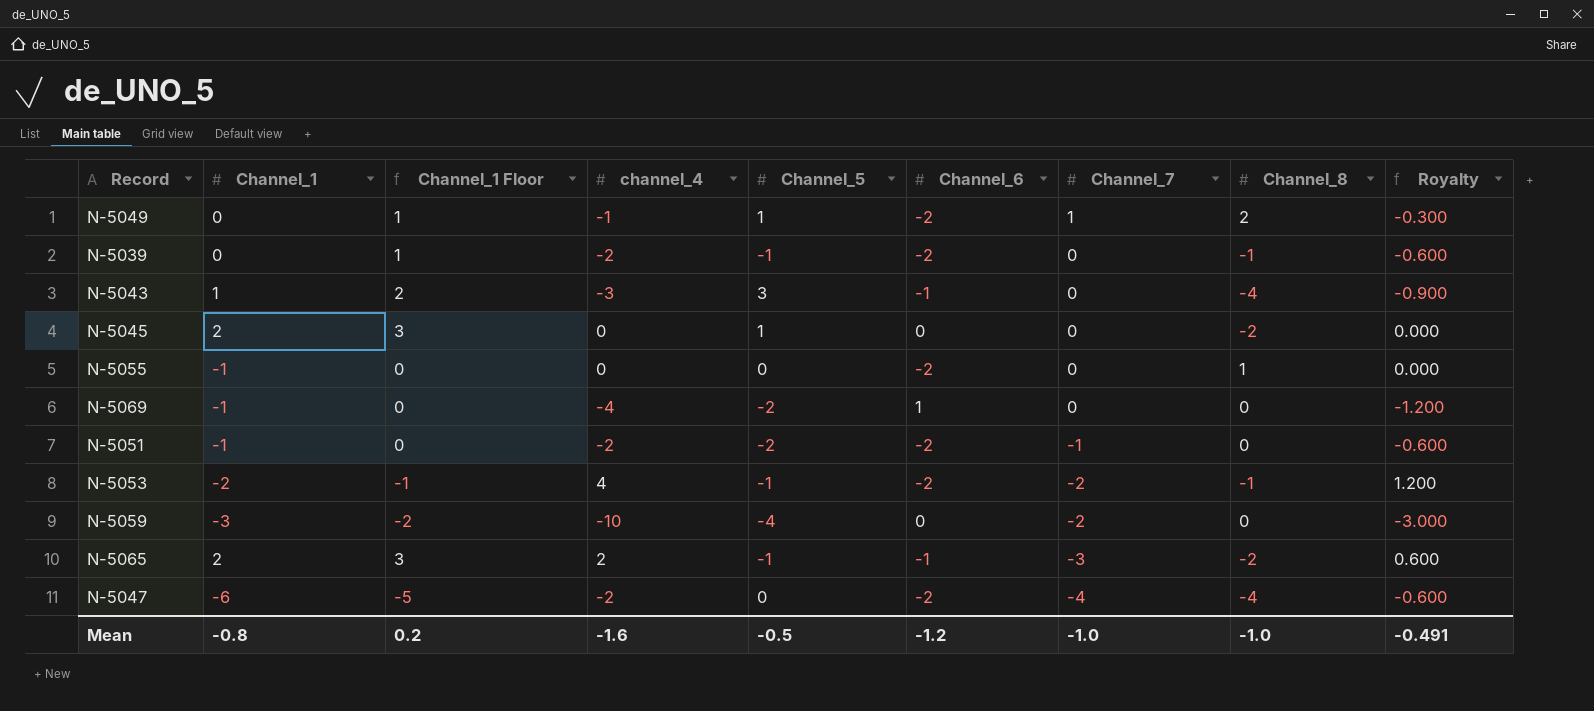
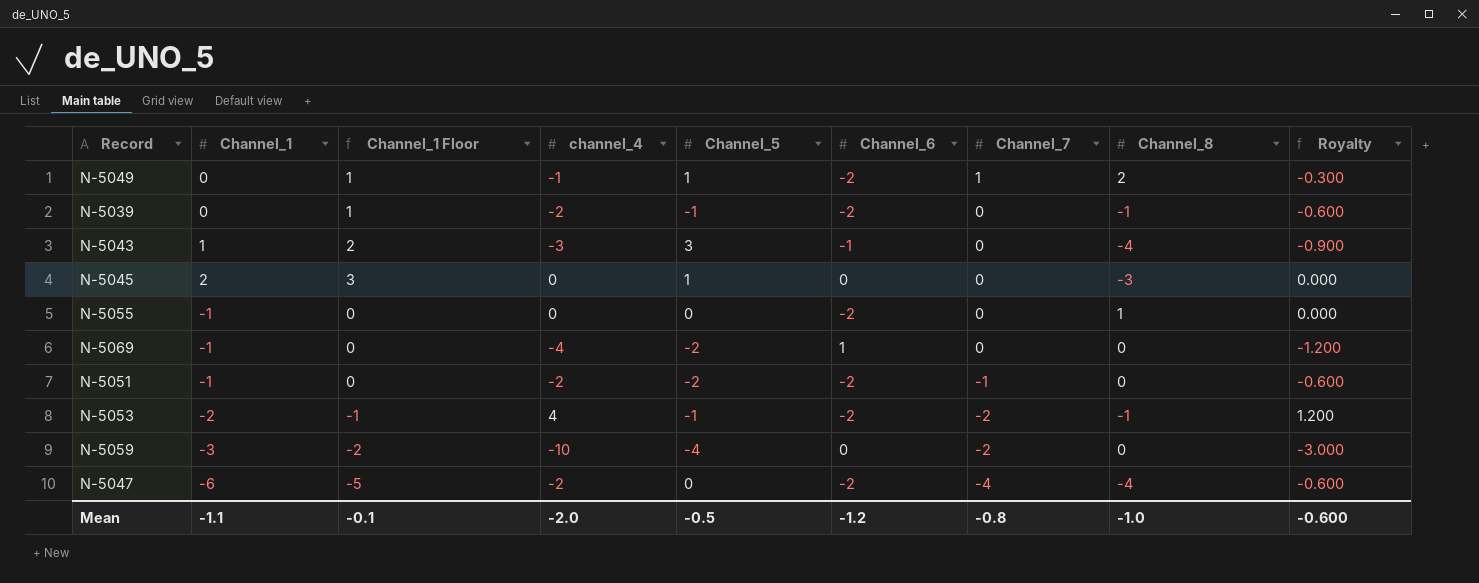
row N-5065: 2 | 3 | 2 | -1 | -1 | -3 | -2 | 0.600 -> none
N-5045 | Channel_8: -2 -> -3
Mean | Channel_1: -0.8 -> -1.1
Mean | Channel_1 Floor: 0.2 -> -0.1
Mean | channel_4: -1.6 -> -2.0
Mean | Channel_7: -1.0 -> -0.8
Mean | Royalty: -0.491 -> -0.600

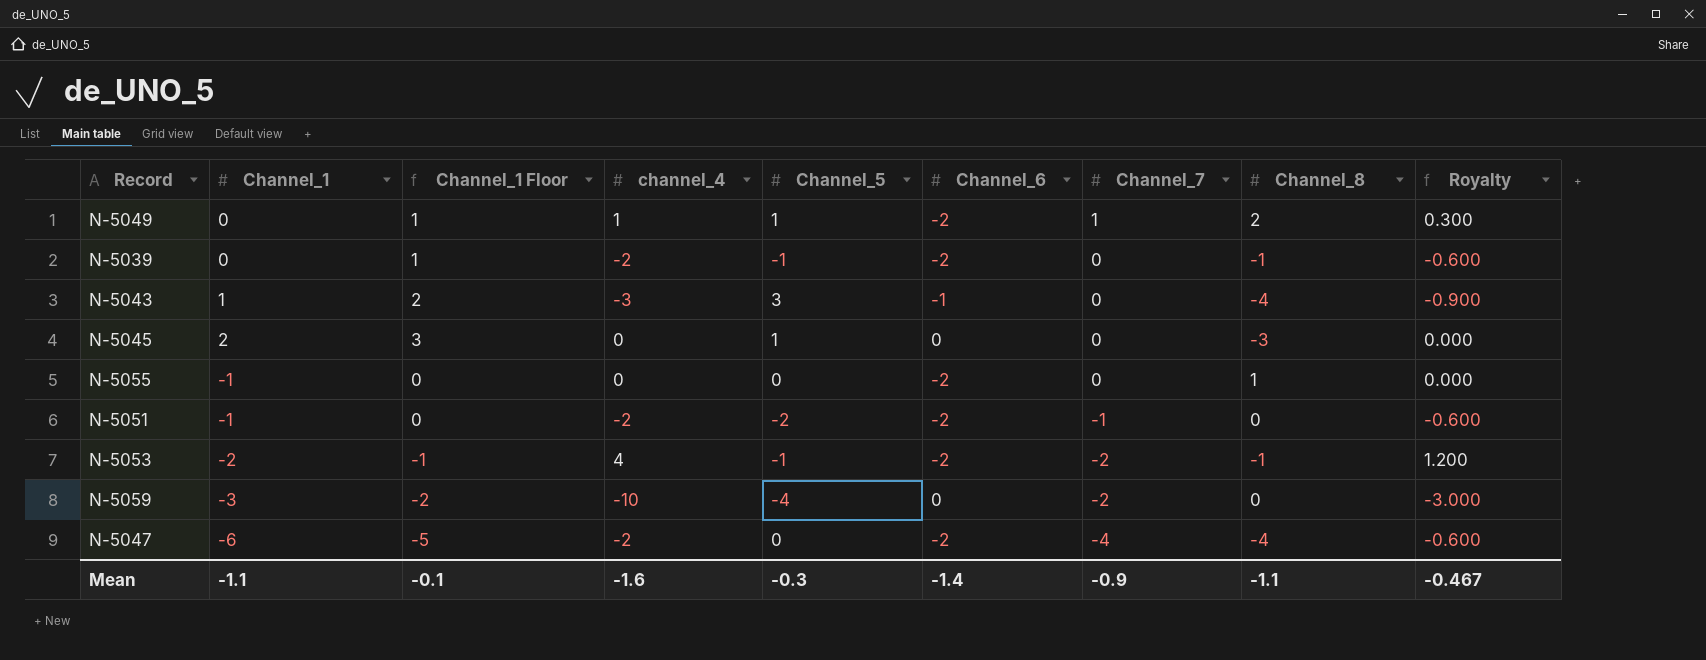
row N-5069: -1 | 0 | -4 | -2 | 1 | 0 | 0 | -1.200 -> none
N-5049 | channel_4: -1 -> 1
N-5049 | Royalty: -0.300 -> 0.300
Mean | channel_4: -2.0 -> -1.6
Mean | Channel_5: -0.5 -> -0.3
Mean | Channel_6: -1.2 -> -1.4
Mean | Channel_7: -0.8 -> -0.9
Mean | Channel_8: -1.0 -> -1.1
Mean | Royalty: -0.600 -> -0.467

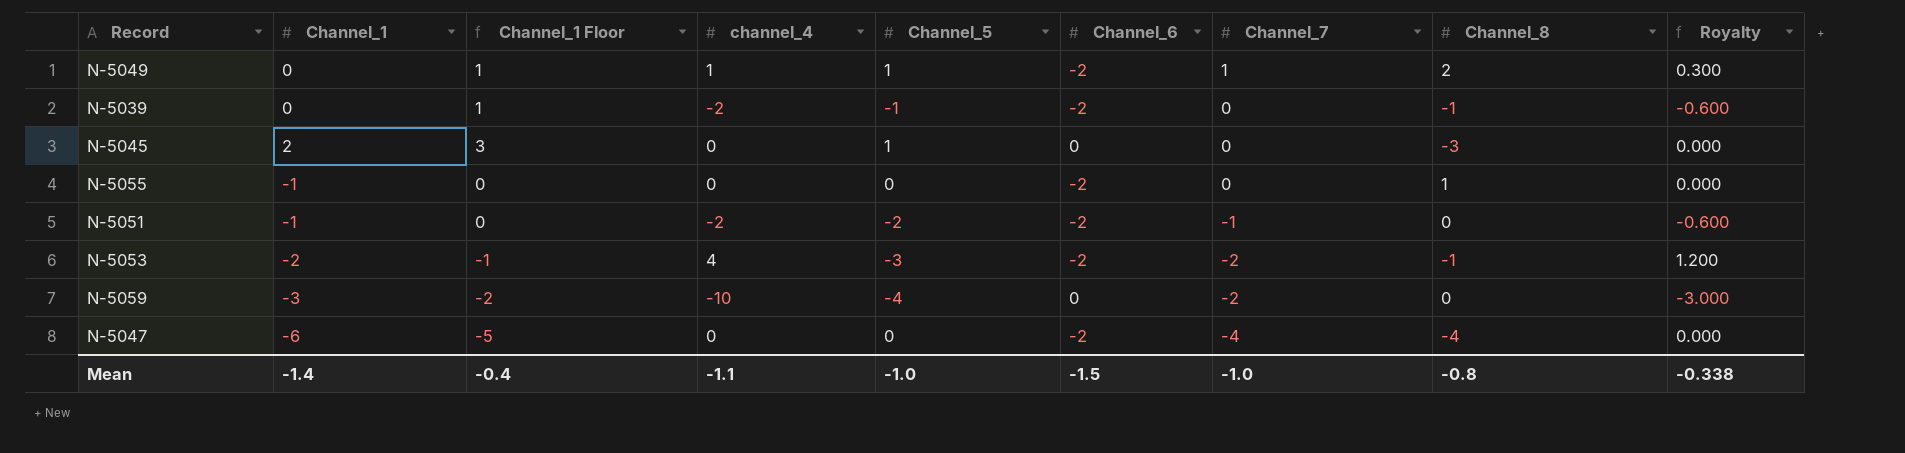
row N-5043: 1 | 2 | -3 | 3 | -1 | 0 | -4 | -0.900 -> none
N-5053 | Channel_5: -1 -> -3
N-5047 | channel_4: -2 -> 0
N-5047 | Royalty: -0.600 -> 0.000
Mean | Channel_1: -1.1 -> -1.4
Mean | Channel_1 Floor: -0.1 -> -0.4
Mean | channel_4: -1.6 -> -1.1
Mean | Channel_5: -0.3 -> -1.0
Mean | Channel_6: -1.4 -> -1.5
Mean | Channel_7: -0.9 -> -1.0
Mean | Channel_8: -1.1 -> -0.8
Mean | Royalty: -0.467 -> -0.338

